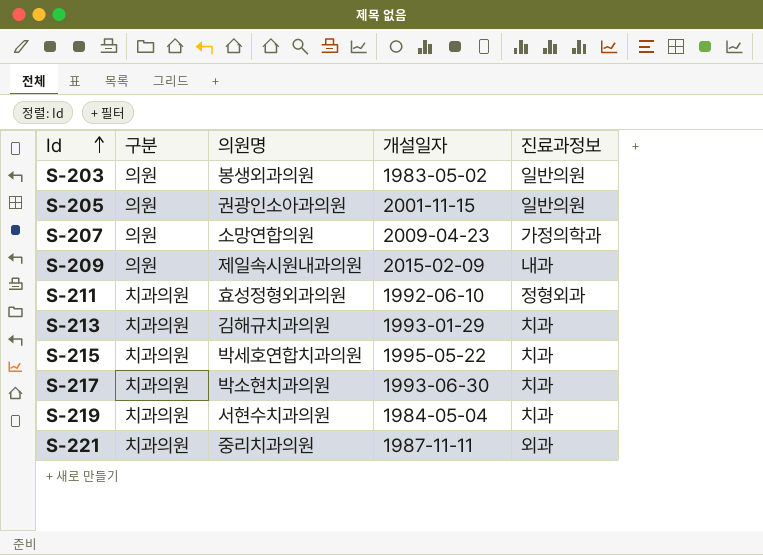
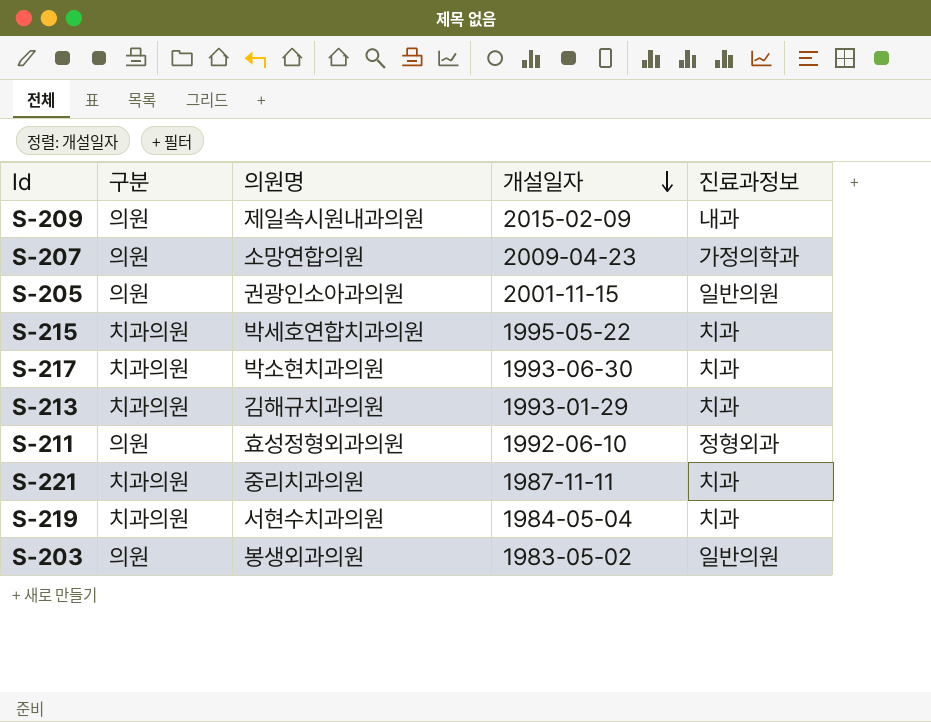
row order: Id ascending -> 개설일자 descending
S-211 | 구분: 치과의원 -> 의원
S-221 | 진료과정보: 외과 -> 치과

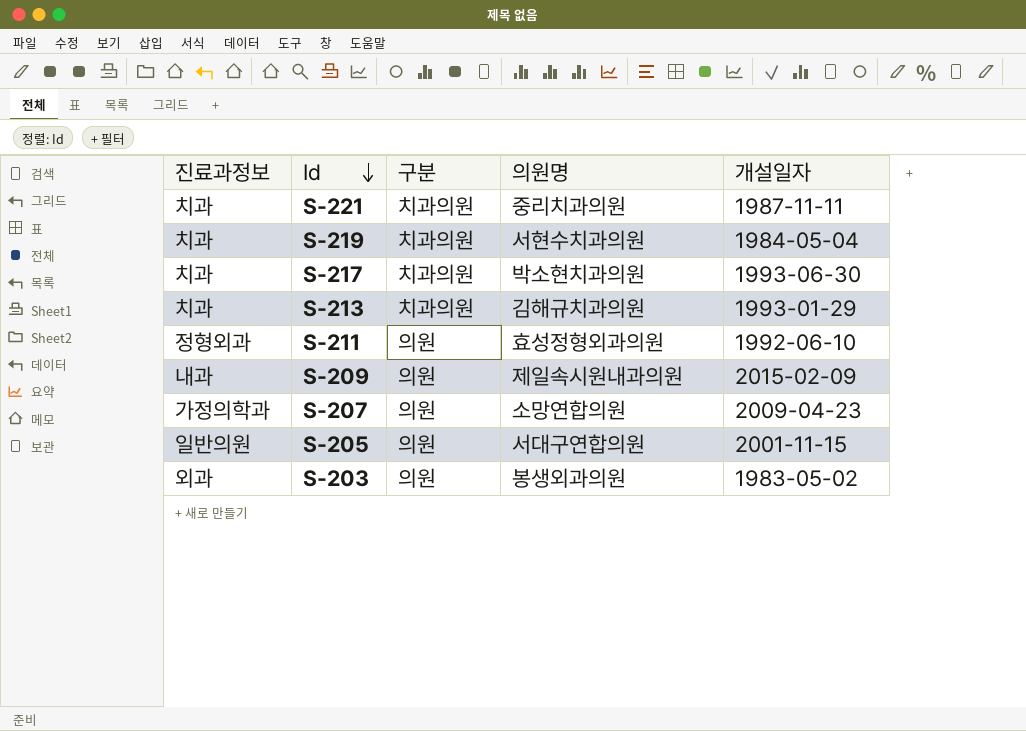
row order: 개설일자 descending -> Id descending
column 진료과정보 | position: 5 -> 1
row S-215: 치과의원 | 박세호연합치과의원 | 1995-05-22 | 치과 -> none
S-205 | 의원명: 권광인소아과의원 -> 서대구연합의원
S-203 | 진료과정보: 일반의원 -> 외과

